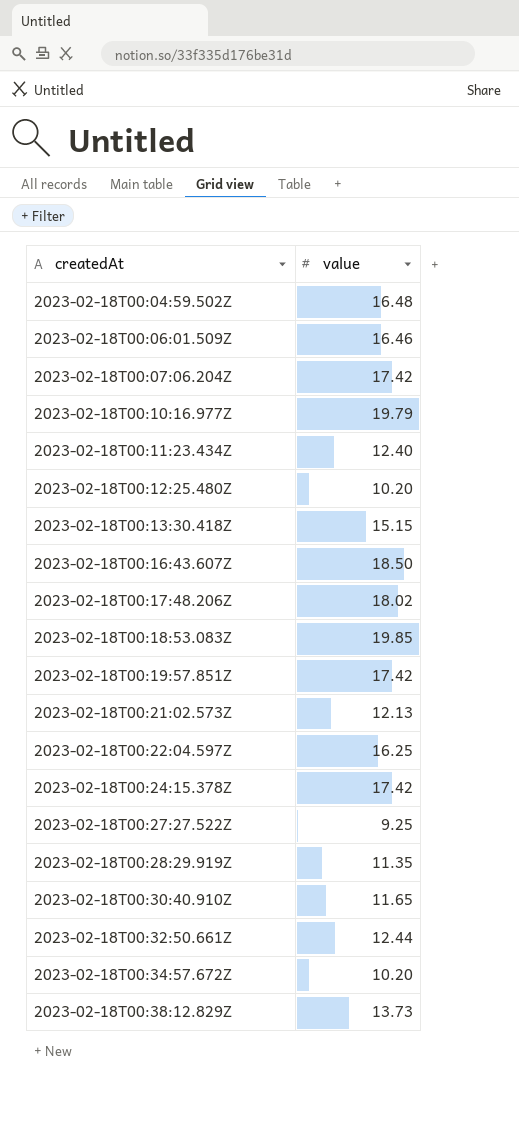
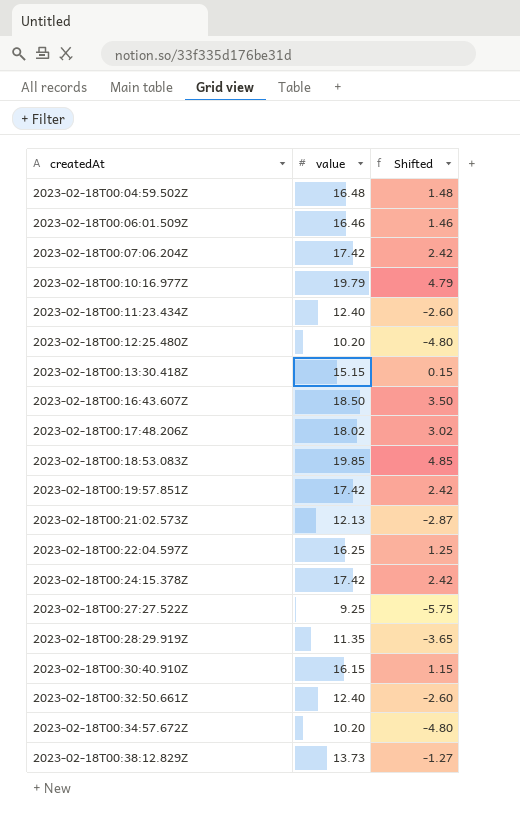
column Shifted | formula: none -> [value] - 15
2023-02-18T00:30:40.910Z | value: 11.65 -> 16.15
2023-02-18T00:32:50.661Z | value: 12.44 -> 12.40

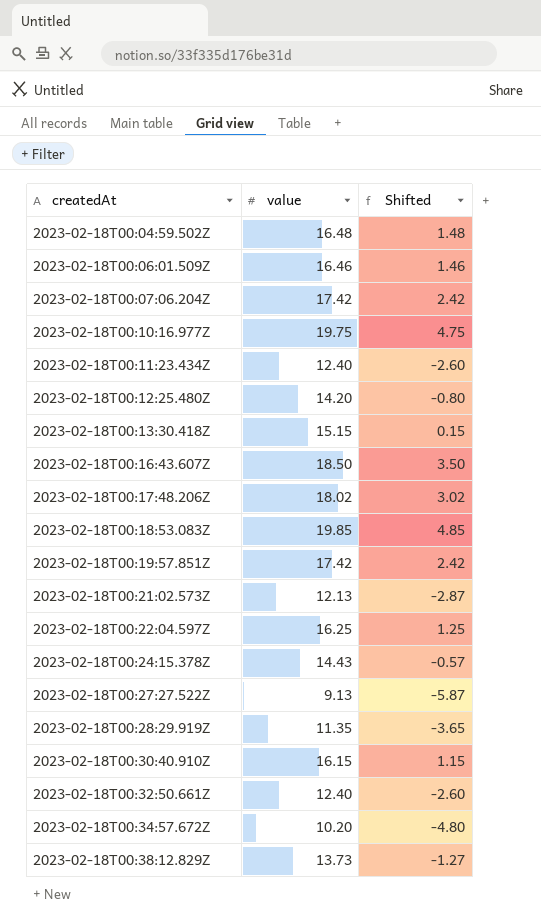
2023-02-18T00:10:16.977Z | value: 19.79 -> 19.75
2023-02-18T00:10:16.977Z | Shifted: 4.79 -> 4.75
2023-02-18T00:12:25.480Z | value: 10.20 -> 14.20
2023-02-18T00:12:25.480Z | Shifted: -4.80 -> -0.80
2023-02-18T00:24:15.378Z | value: 17.42 -> 14.43
2023-02-18T00:24:15.378Z | Shifted: 2.42 -> -0.57
2023-02-18T00:27:27.522Z | value: 9.25 -> 9.13
2023-02-18T00:27:27.522Z | Shifted: -5.75 -> -5.87

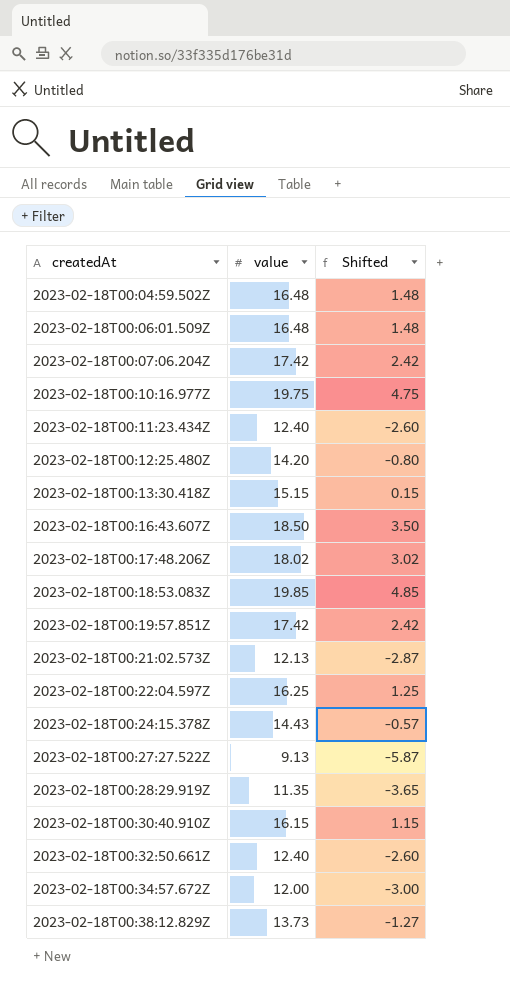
2023-02-18T00:06:01.509Z | value: 16.46 -> 16.48
2023-02-18T00:06:01.509Z | Shifted: 1.46 -> 1.48
2023-02-18T00:34:57.672Z | value: 10.20 -> 12.00
2023-02-18T00:34:57.672Z | Shifted: -4.80 -> -3.00

